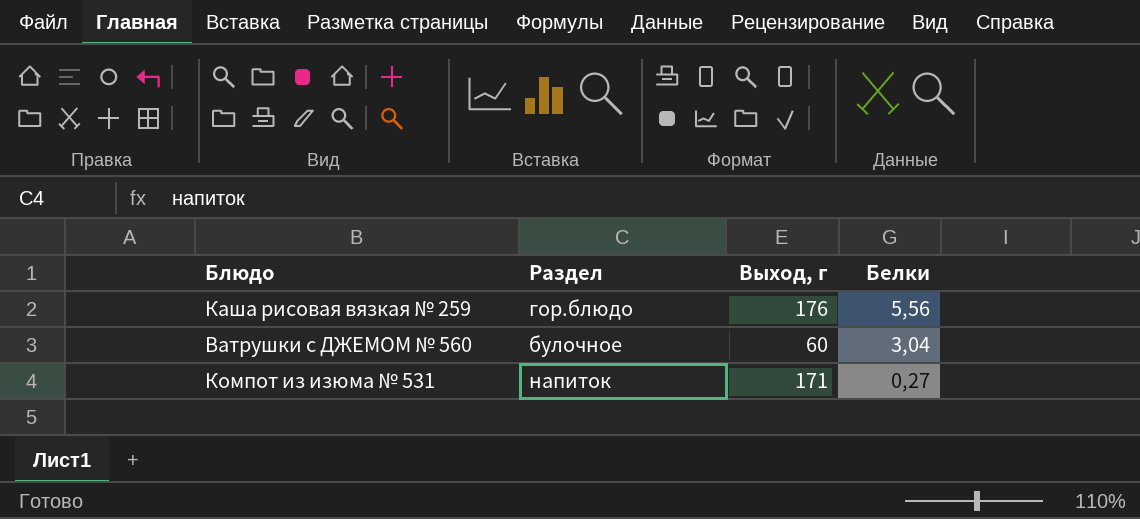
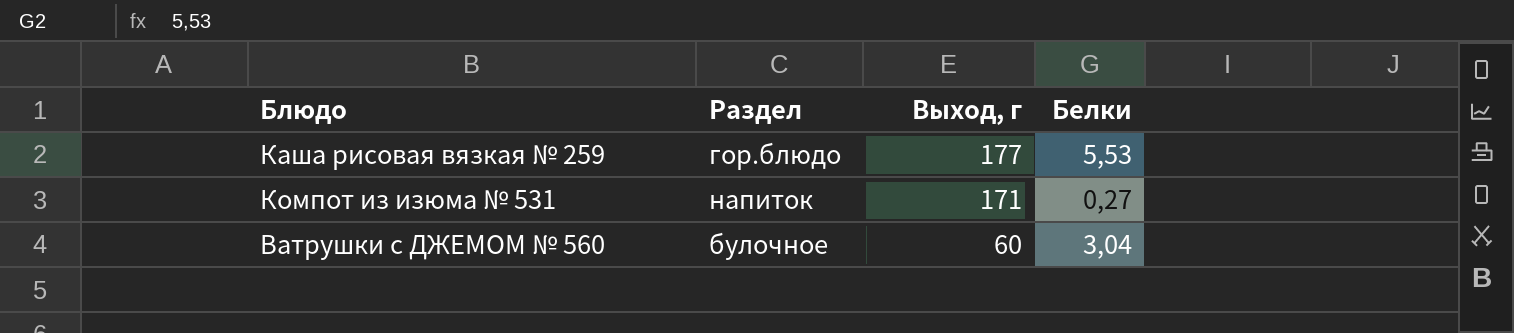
row order: Белки descending -> Выход, г descending
Каша рисовая вязкая № 259 | Выход, г: 176 -> 177
Каша рисовая вязкая № 259 | Белки: 5,56 -> 5,53

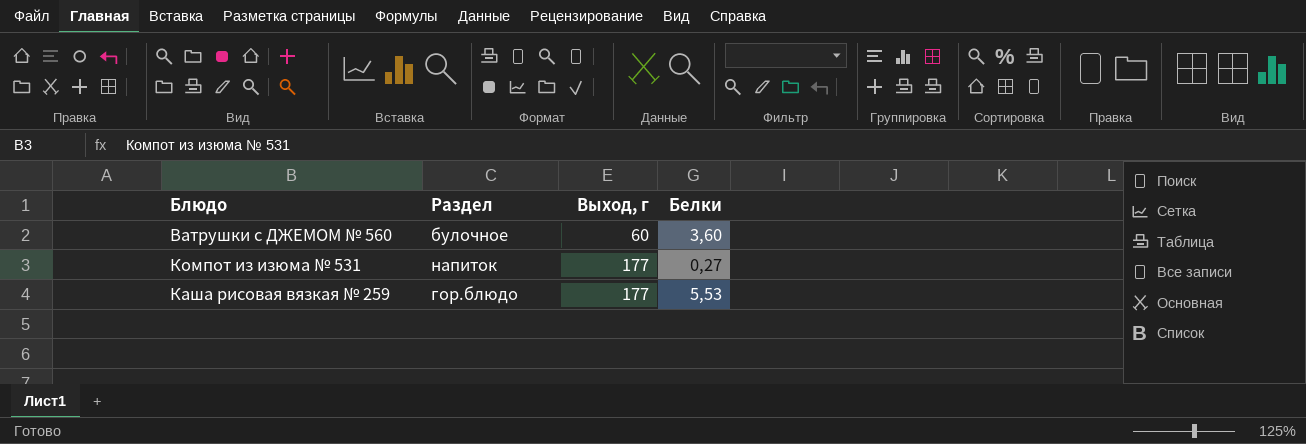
row order: Выход, г descending -> Выход, г ascending
Ватрушки с ДЖЕМОМ № 560 | Белки: 3,04 -> 3,60
Компот из изюма № 531 | Выход, г: 171 -> 177

